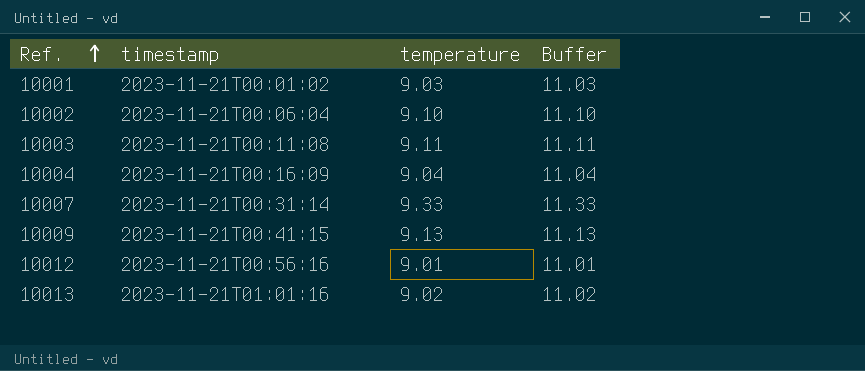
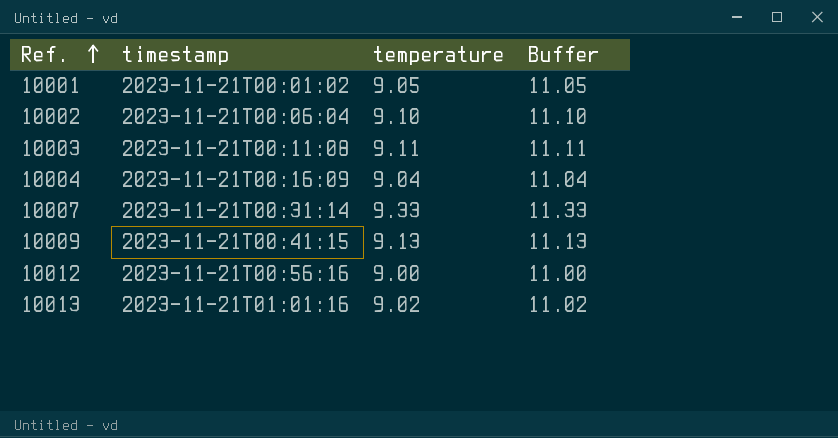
10001 | temperature: 9.03 -> 9.05
10001 | Buffer: 11.03 -> 11.05
10012 | temperature: 9.01 -> 9.00
10012 | Buffer: 11.01 -> 11.00

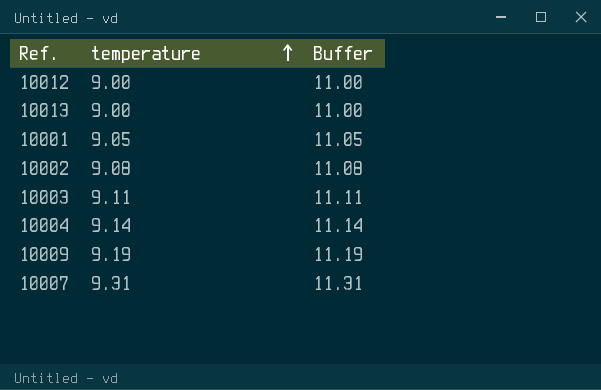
row order: Ref. ascending -> temperature ascending
column timestamp | position: 2 -> none
10013 | temperature: 9.02 -> 9.00
10013 | Buffer: 11.02 -> 11.00
10002 | temperature: 9.10 -> 9.08
10002 | Buffer: 11.10 -> 11.08
10004 | temperature: 9.04 -> 9.14
10004 | Buffer: 11.04 -> 11.14
10009 | temperature: 9.13 -> 9.19
10009 | Buffer: 11.13 -> 11.19
10007 | temperature: 9.33 -> 9.31
10007 | Buffer: 11.33 -> 11.31

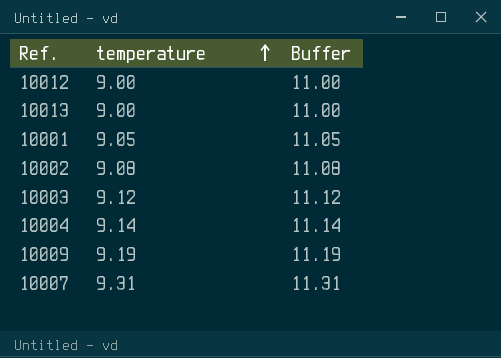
10003 | temperature: 9.11 -> 9.12
10003 | Buffer: 11.11 -> 11.12

